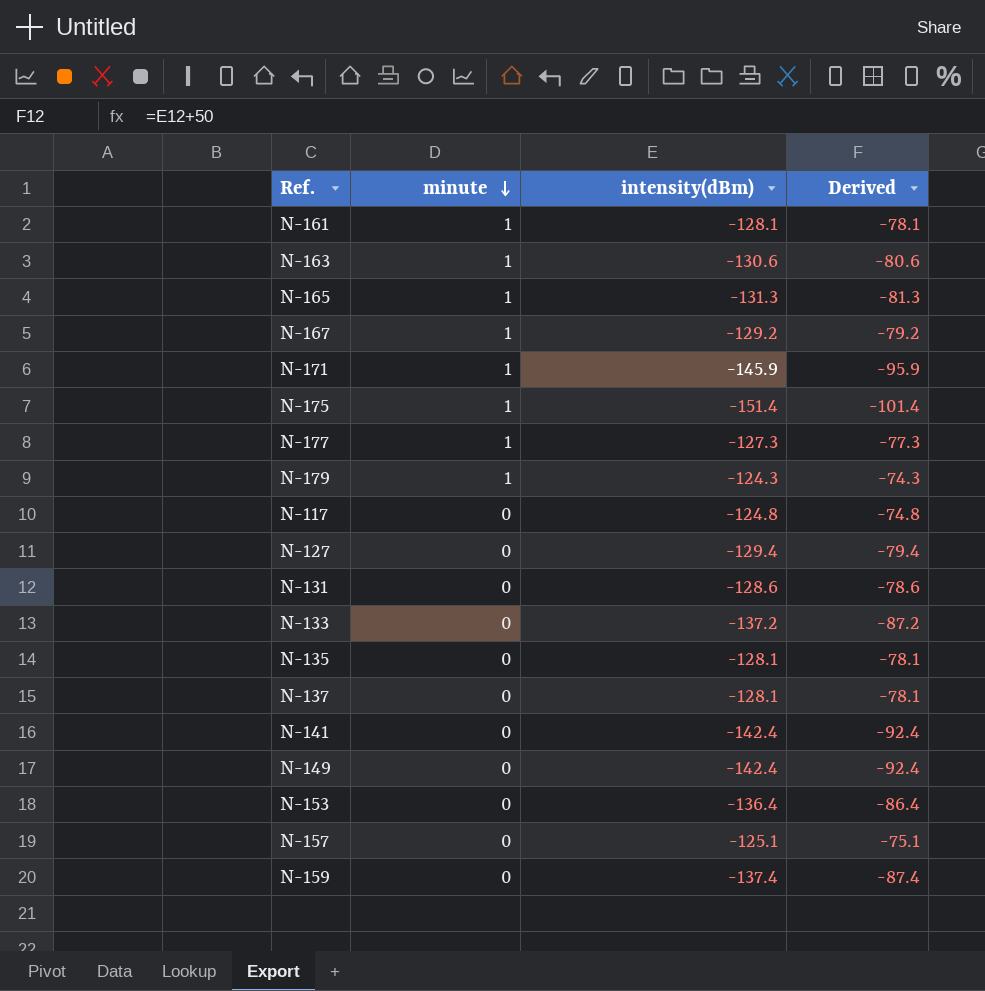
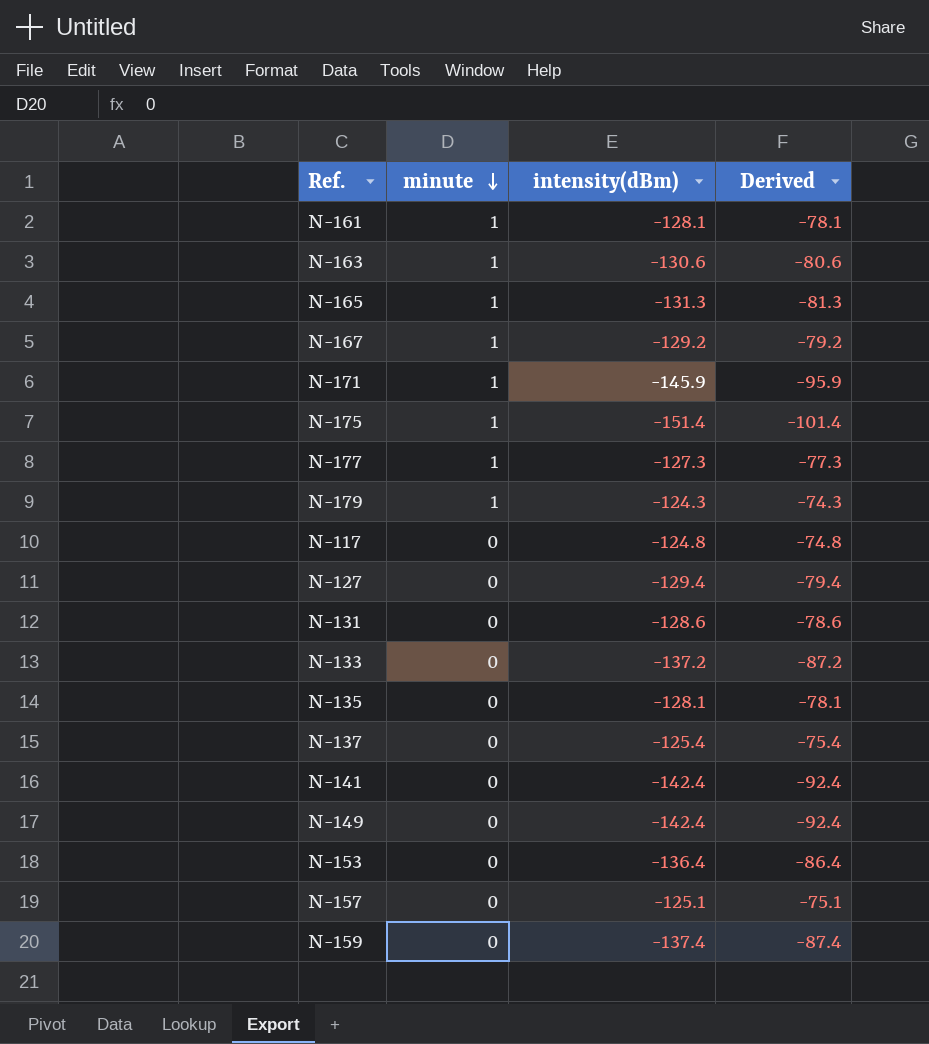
N-137 | intensity(dBm): -128.1 -> -125.4
N-137 | Derived: -78.1 -> -75.4

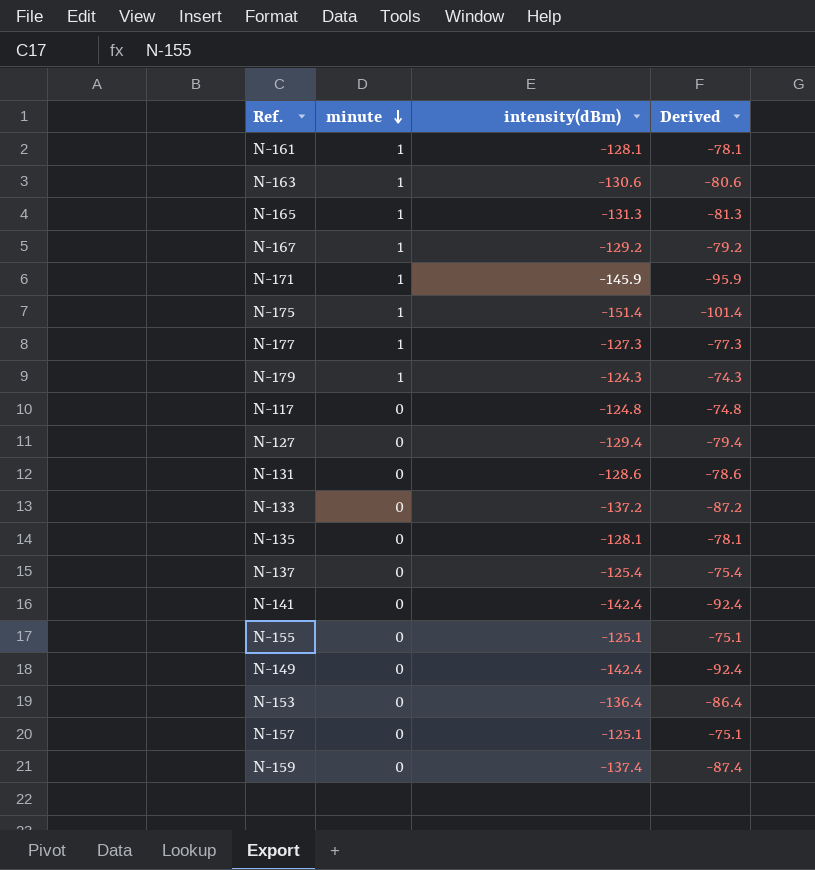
row N-155: none -> 0 | -125.1 | -75.1

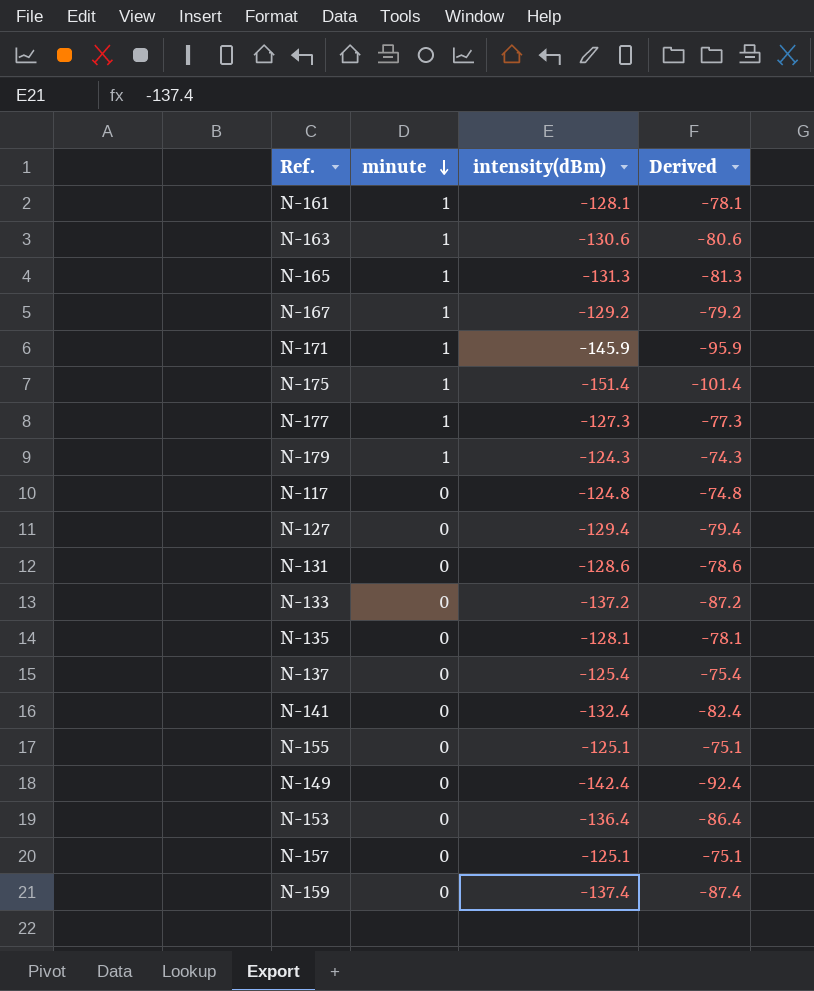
N-141 | intensity(dBm): -142.4 -> -132.4
N-141 | Derived: -92.4 -> -82.4

